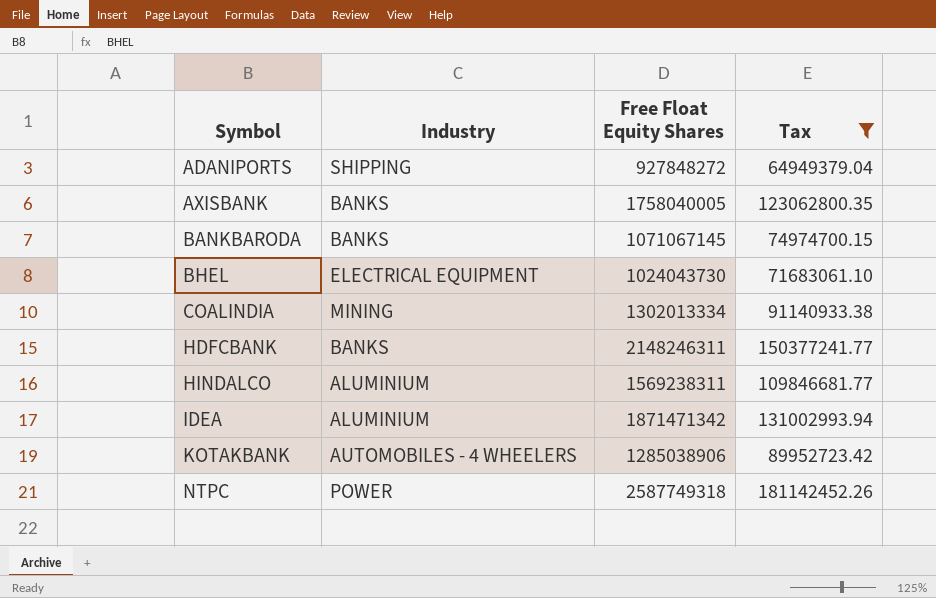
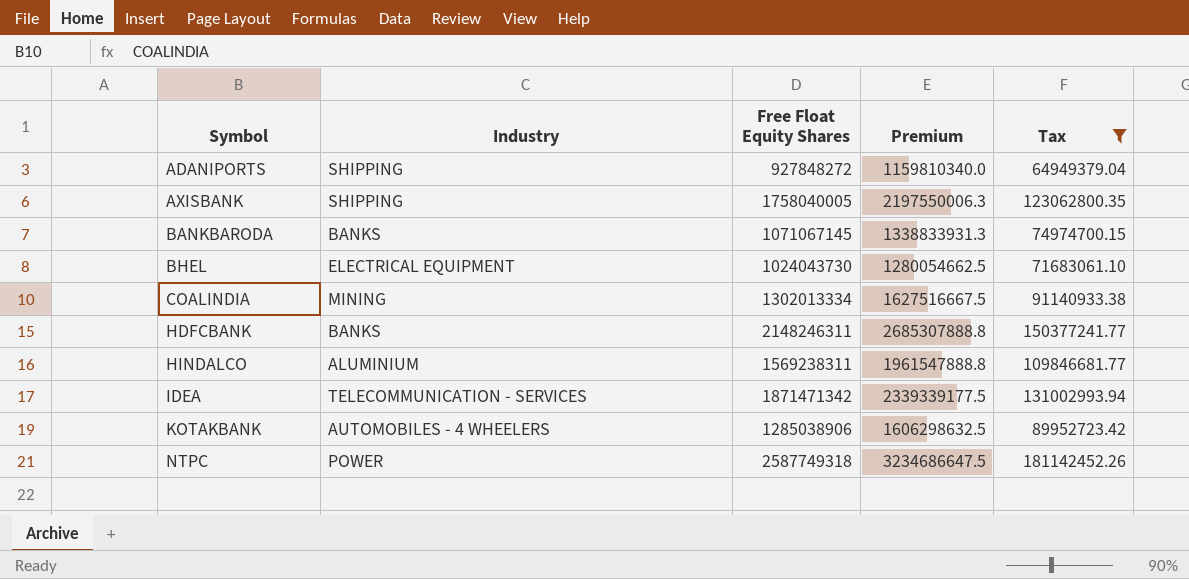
column Premium | formula: none -> [Free Float Equity Shares] * 1.25
AXISBANK | Industry: BANKS -> SHIPPING
IDEA | Industry: ALUMINIUM -> TELECOMMUNICATION - SERVICES

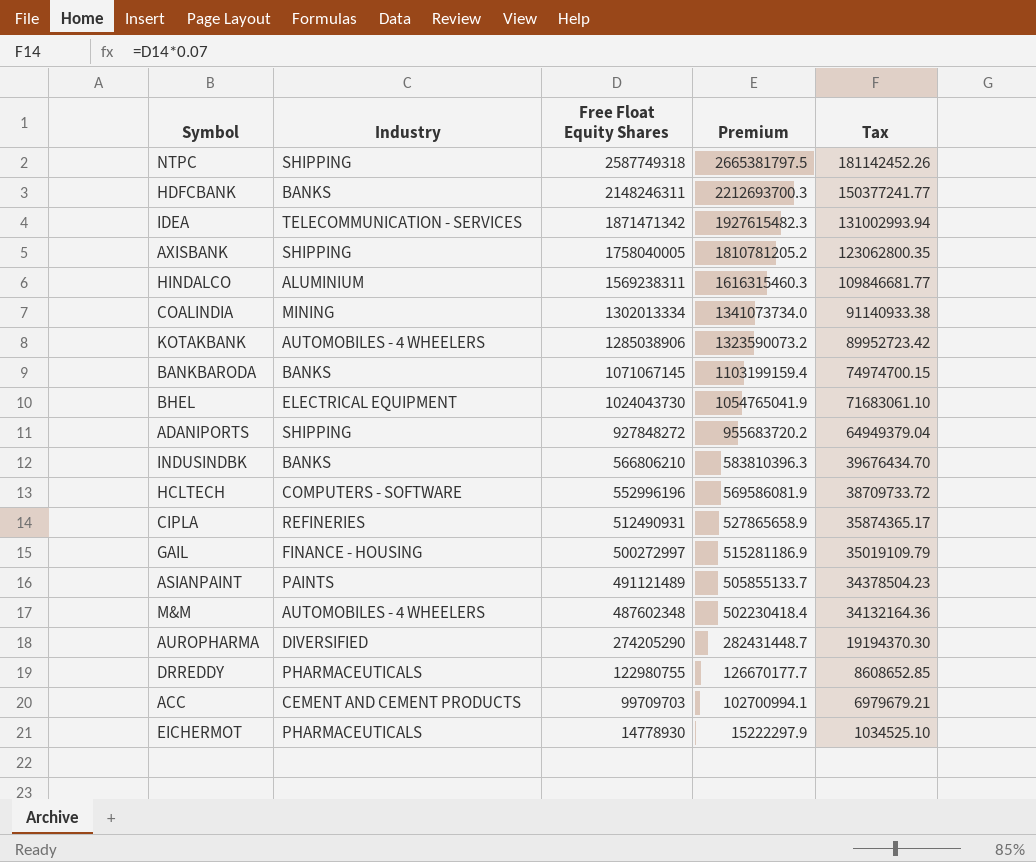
filter: Tax >= 64949379.04 -> none
row order: Symbol ascending -> Free Float Equity Shares descending
column Premium | formula: [Free Float Equity Shares] * 1.25 -> [Free Float Equity Shares] * 1.03
NTPC | Industry: POWER -> SHIPPING

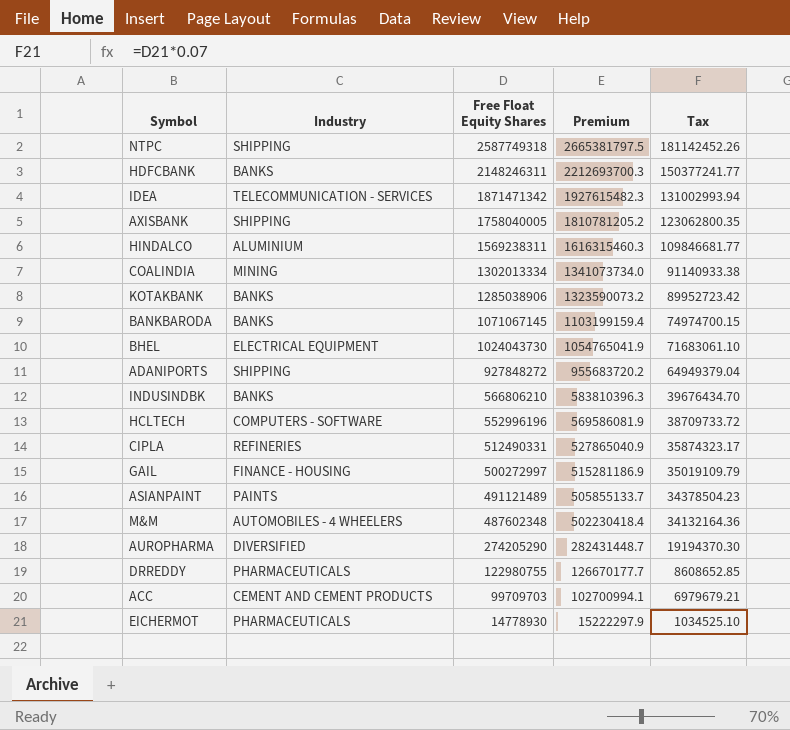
KOTAKBANK | Industry: AUTOMOBILES - 4 WHEELERS -> BANKS
CIPLA | Free Float Equity Shares: 512490931 -> 512490331
CIPLA | Premium: 527865658.9 -> 527865040.9
CIPLA | Tax: 35874365.17 -> 35874323.17

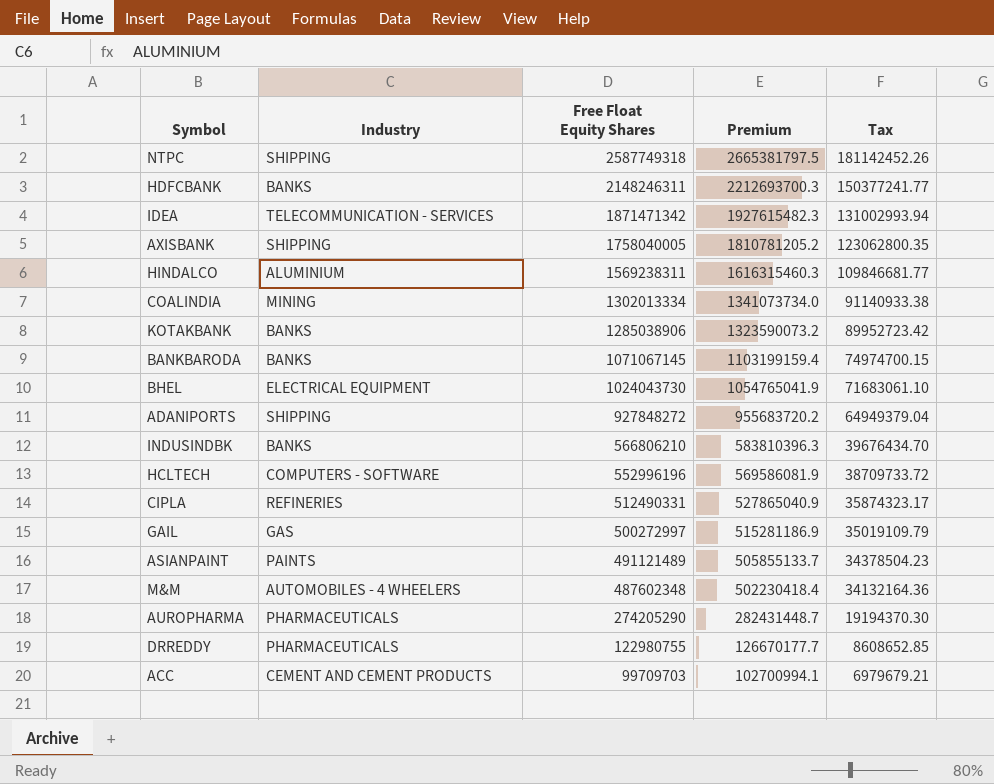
row EICHERMOT: PHARMACEUTICALS | 14778930 | 15222297.9 | 1034525.10 -> none
GAIL | Industry: FINANCE - HOUSING -> GAS
AUROPHARMA | Industry: DIVERSIFIED -> PHARMACEUTICALS

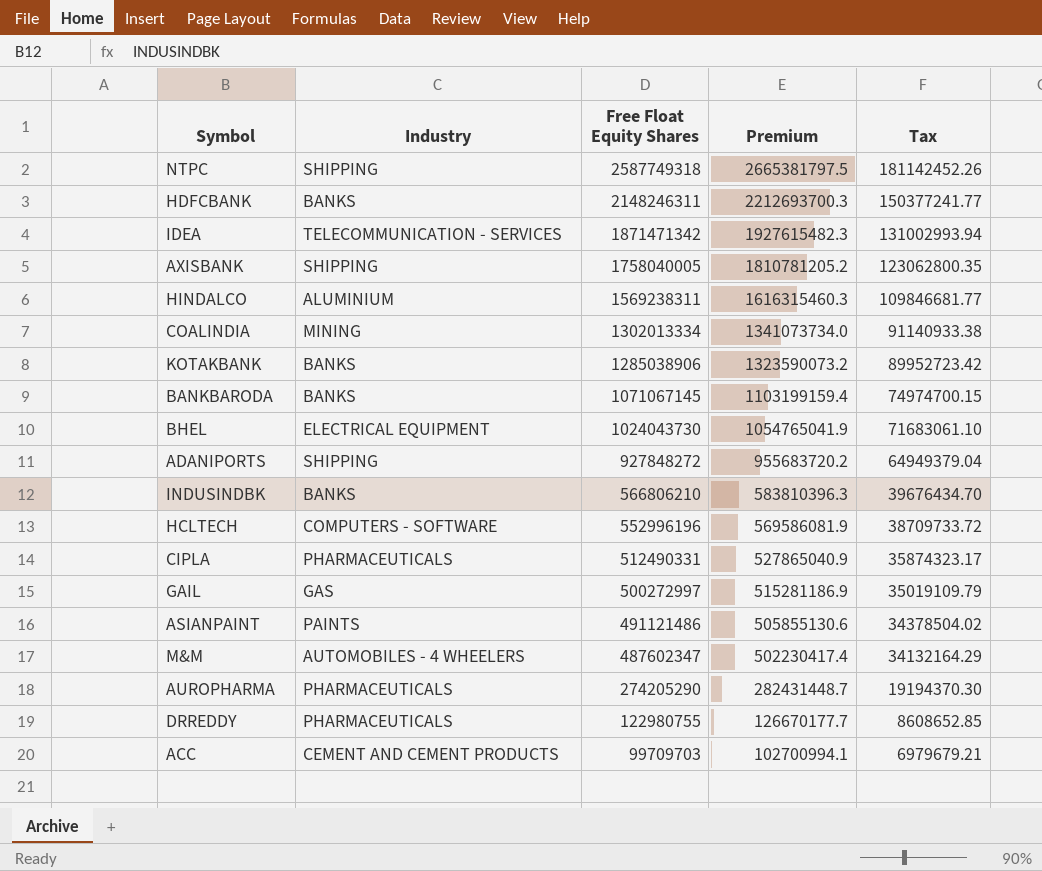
CIPLA | Industry: REFINERIES -> PHARMACEUTICALS
ASIANPAINT | Free Float Equity Shares: 491121489 -> 491121486
ASIANPAINT | Premium: 505855133.7 -> 505855130.6
ASIANPAINT | Tax: 34378504.23 -> 34378504.02
M&M | Free Float Equity Shares: 487602348 -> 487602347
M&M | Premium: 502230418.4 -> 502230417.4
M&M | Tax: 34132164.36 -> 34132164.29

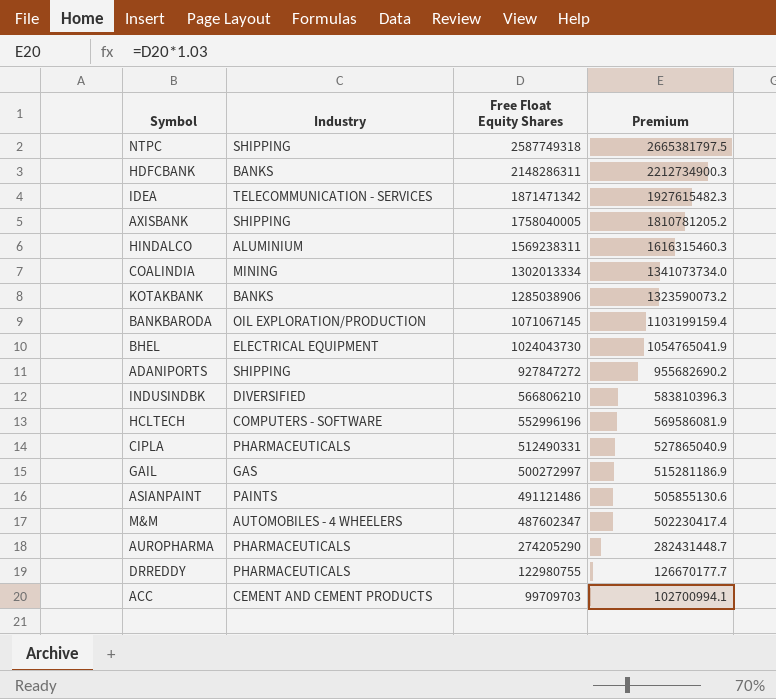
column Tax | formula: [Free Float Equity Shares] * 0.07 -> none
HDFCBANK | Free Float Equity Shares: 2148246311 -> 2148286311
HDFCBANK | Premium: 2212693700.3 -> 2212734900.3
BANKBARODA | Industry: BANKS -> OIL EXPLORATION/PRODUCTION
ADANIPORTS | Free Float Equity Shares: 927848272 -> 927847272
ADANIPORTS | Premium: 955683720.2 -> 955682690.2
INDUSINDBK | Industry: BANKS -> DIVERSIFIED

